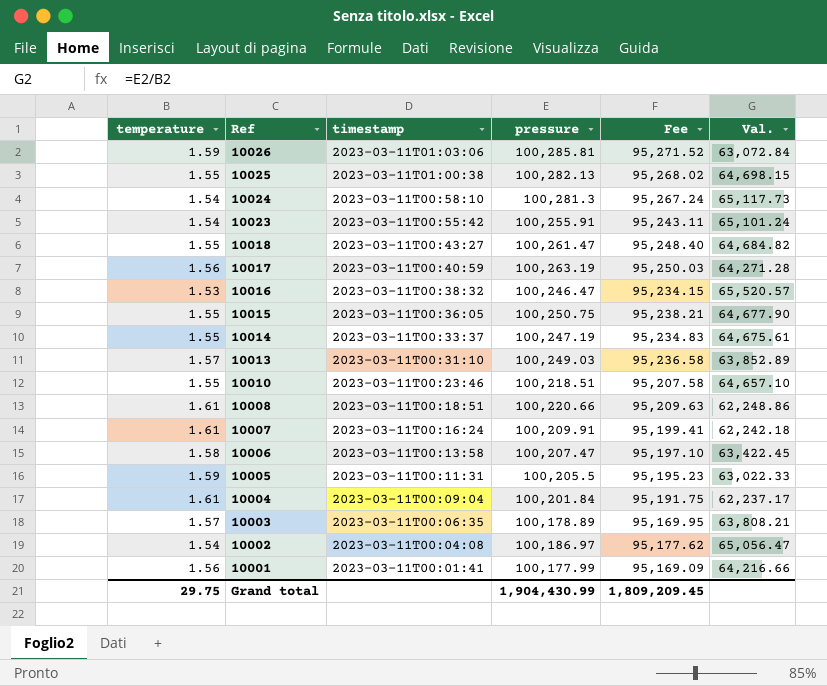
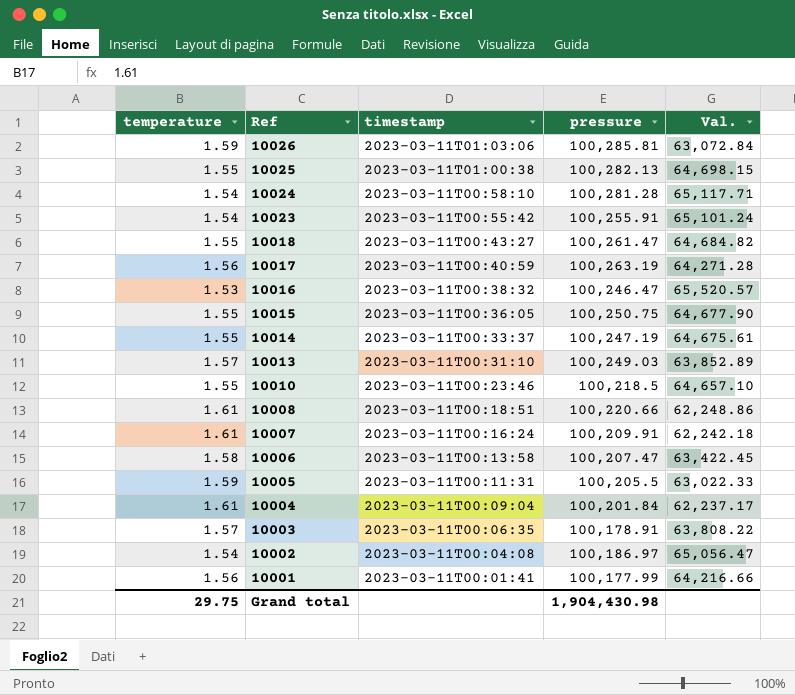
column Fee | formula: [pressure] * 0.95 -> none
10024 | pressure: 100,281.3 -> 100,281.28
10024 | Val.: 65,117.73 -> 65,117.71
10010 | pressure: 100,218.51 -> 100,218.5
10003 | pressure: 100,178.89 -> 100,178.91
10003 | Val.: 63,808.21 -> 63,808.22
Grand total | pressure: 1,904,430.99 -> 1,904,430.98

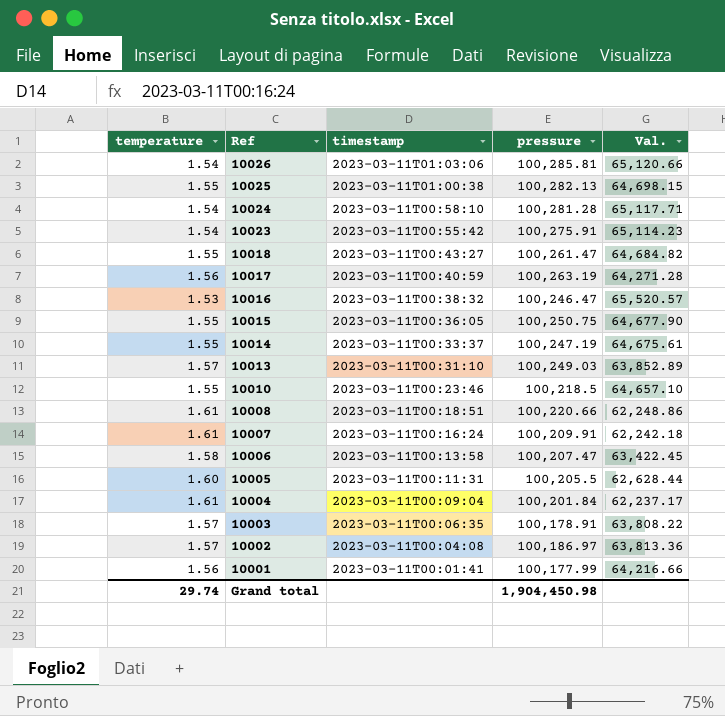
10026 | temperature: 1.59 -> 1.54
10026 | Val.: 63,072.84 -> 65,120.66
10023 | pressure: 100,255.91 -> 100,275.91
10023 | Val.: 65,101.24 -> 65,114.23
10005 | temperature: 1.59 -> 1.60
10005 | Val.: 63,022.33 -> 62,628.44
10002 | temperature: 1.54 -> 1.57
10002 | Val.: 65,056.47 -> 63,813.36
Grand total | temperature: 29.75 -> 29.74
Grand total | pressure: 1,904,430.98 -> 1,904,450.98

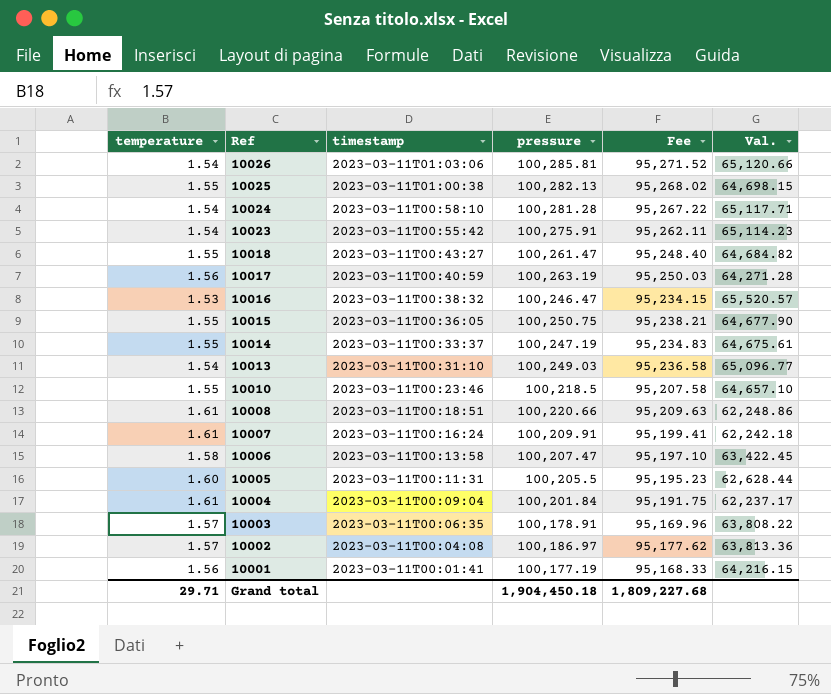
column Fee | formula: none -> [pressure] * 0.95
10013 | temperature: 1.57 -> 1.54
10013 | Val.: 63,852.89 -> 65,096.77
10001 | pressure: 100,177.99 -> 100,177.19
10001 | Val.: 64,216.66 -> 64,216.15
Grand total | temperature: 29.74 -> 29.71
Grand total | pressure: 1,904,450.98 -> 1,904,450.18

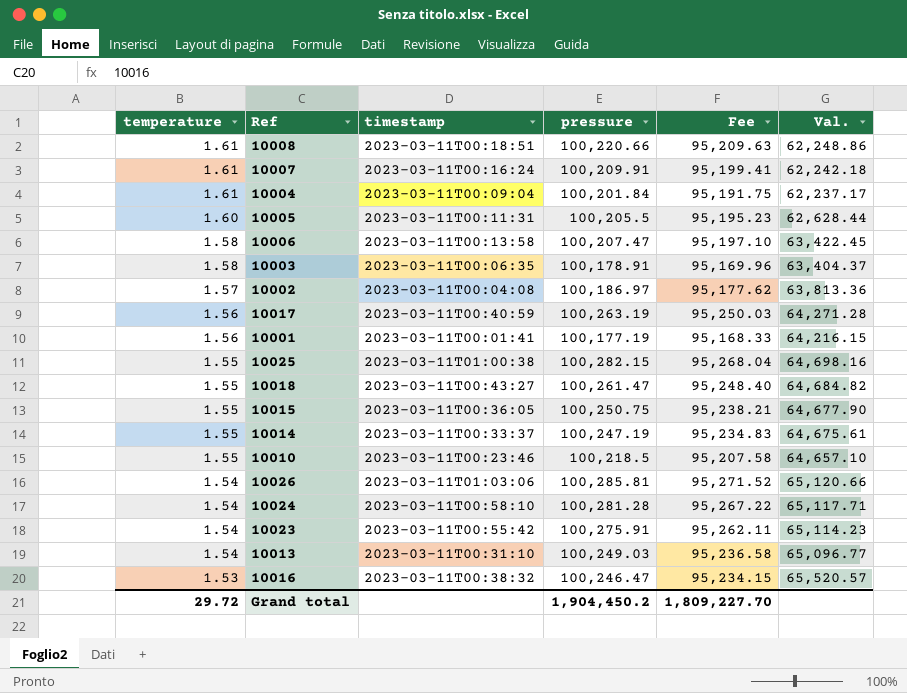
row order: Ref descending -> temperature descending
10003 | temperature: 1.57 -> 1.58
10003 | Val.: 63,808.22 -> 63,404.37
10025 | pressure: 100,282.13 -> 100,282.15
10025 | Fee: 95,268.02 -> 95,268.04
10025 | Val.: 64,698.15 -> 64,698.16
Grand total | temperature: 29.71 -> 29.72
Grand total | pressure: 1,904,450.18 -> 1,904,450.2
Grand total | Fee: 1,809,227.68 -> 1,809,227.70

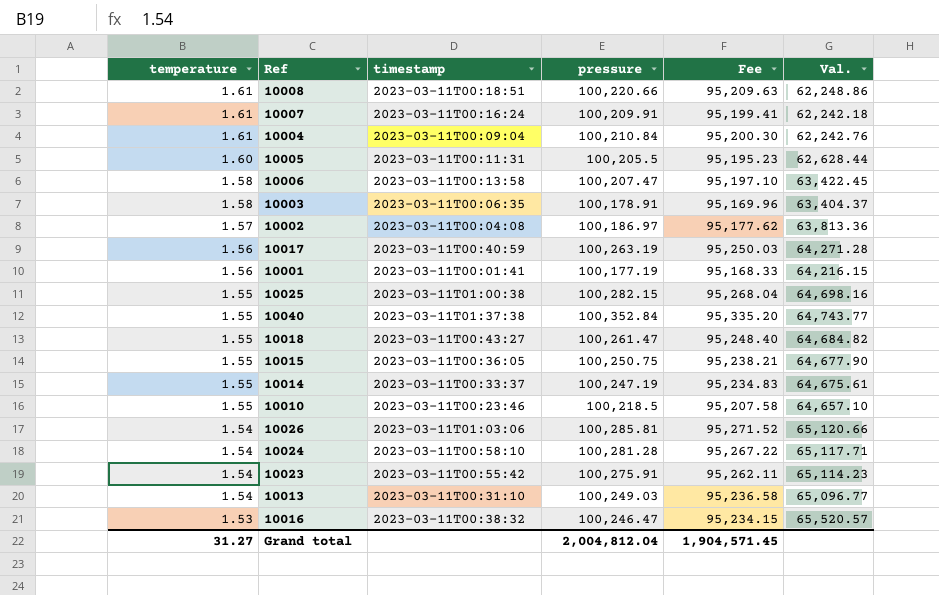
10004 | pressure: 100,201.84 -> 100,210.84
10004 | Fee: 95,191.75 -> 95,200.30
10004 | Val.: 62,237.17 -> 62,242.76
row 10040: none -> 1.55 | 2023-03-11T01:37:38 | 100,352.84 | 95,335.20 | 64,743.77
Grand total | temperature: 29.72 -> 31.27
Grand total | pressure: 1,904,450.2 -> 2,004,812.04
Grand total | Fee: 1,809,227.70 -> 1,904,571.45

